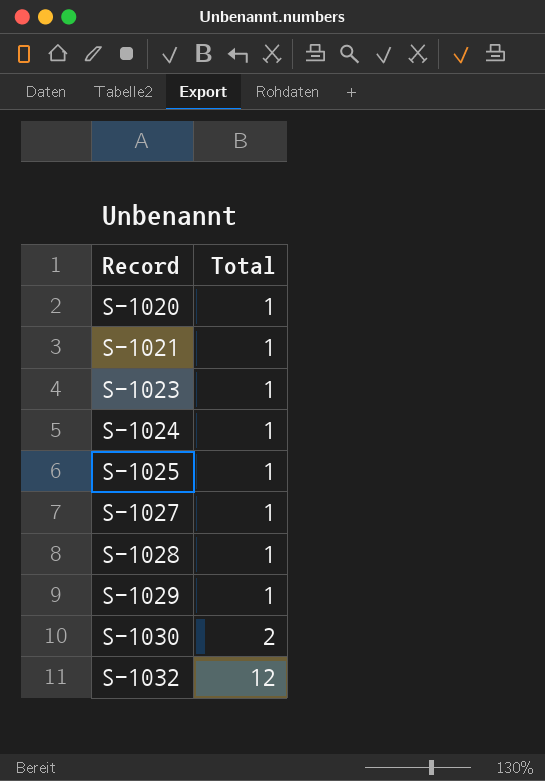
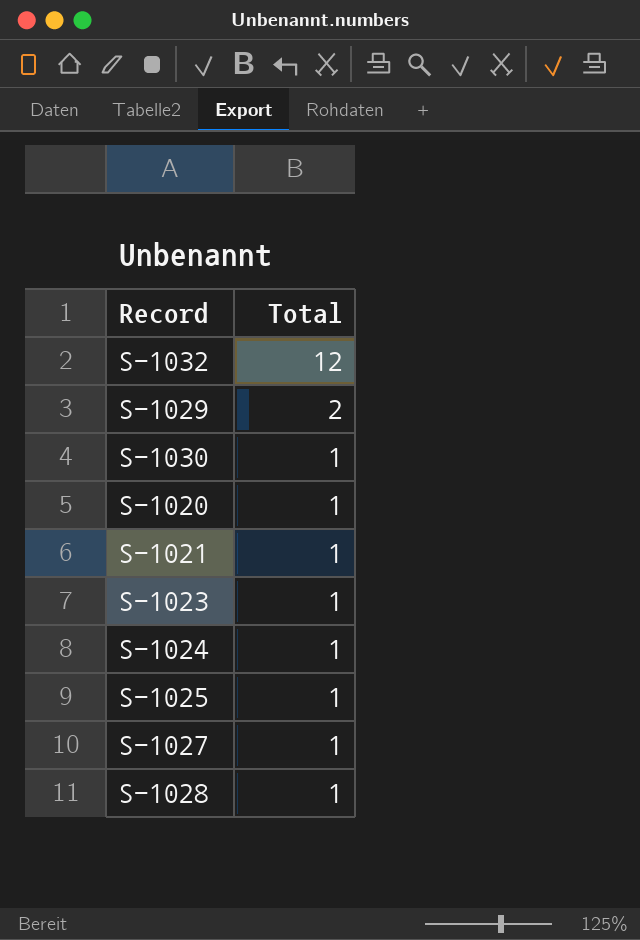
row order: Record ascending -> Total descending
S-1029 | Total: 1 -> 2
S-1030 | Total: 2 -> 1

